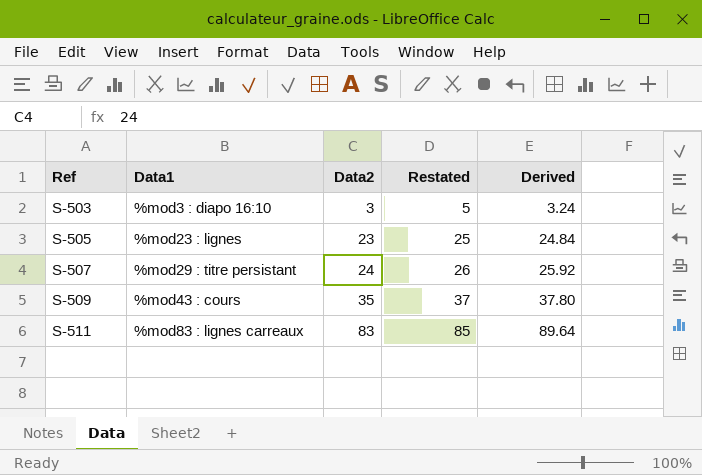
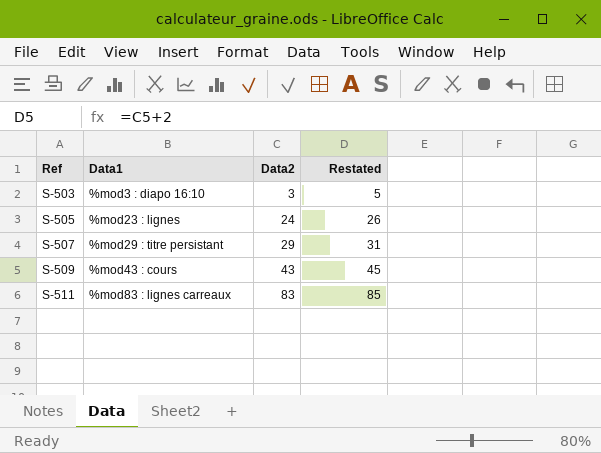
column Derived | formula: [Data2] * 1.08 -> none
S-505 | Data2: 23 -> 24
S-505 | Restated: 25 -> 26
S-507 | Data2: 24 -> 29
S-507 | Restated: 26 -> 31
S-509 | Data2: 35 -> 43
S-509 | Restated: 37 -> 45

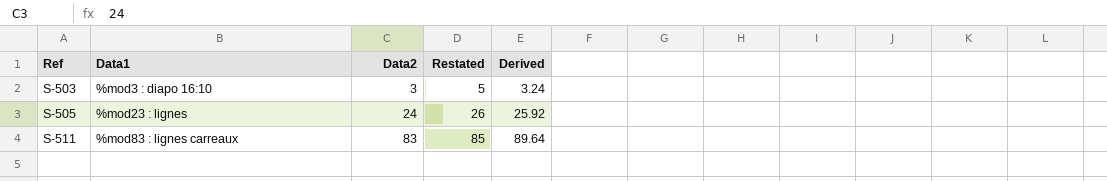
column Derived | formula: none -> [Data2] * 1.08
row S-507: %mod29 : titre persistant | 29 | 31 -> none
row S-509: %mod43 : cours | 43 | 45 -> none

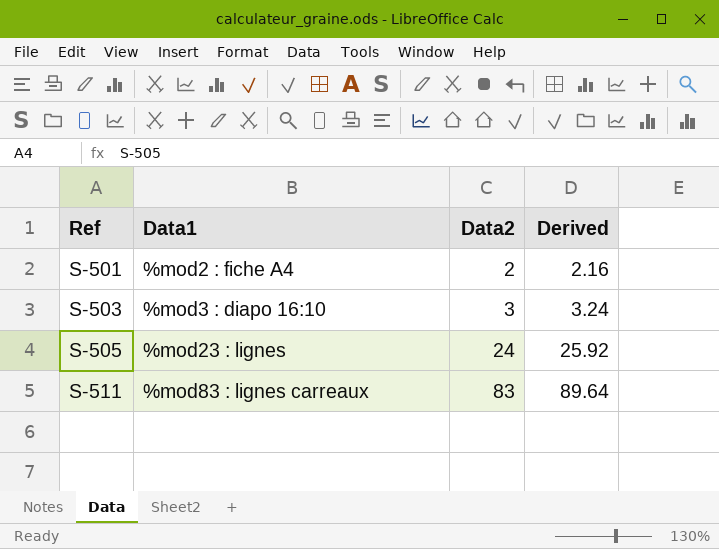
column Restated | formula: [Data2] + 2 -> none
row S-501: none -> %mod2 : fiche A4 | 2 | 2.16

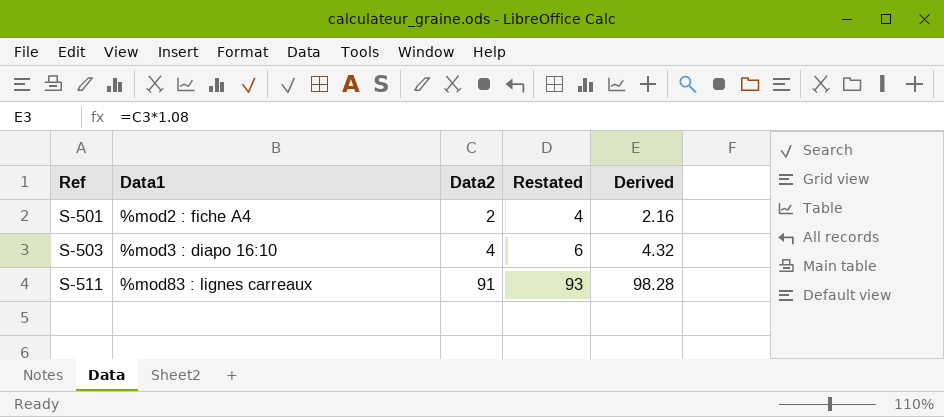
column Restated | formula: none -> [Data2] + 2
row S-505: %mod23 : lignes | 24 | 25.92 -> none
S-503 | Data2: 3 -> 4
S-503 | Derived: 3.24 -> 4.32
S-511 | Data2: 83 -> 91
S-511 | Derived: 89.64 -> 98.28

